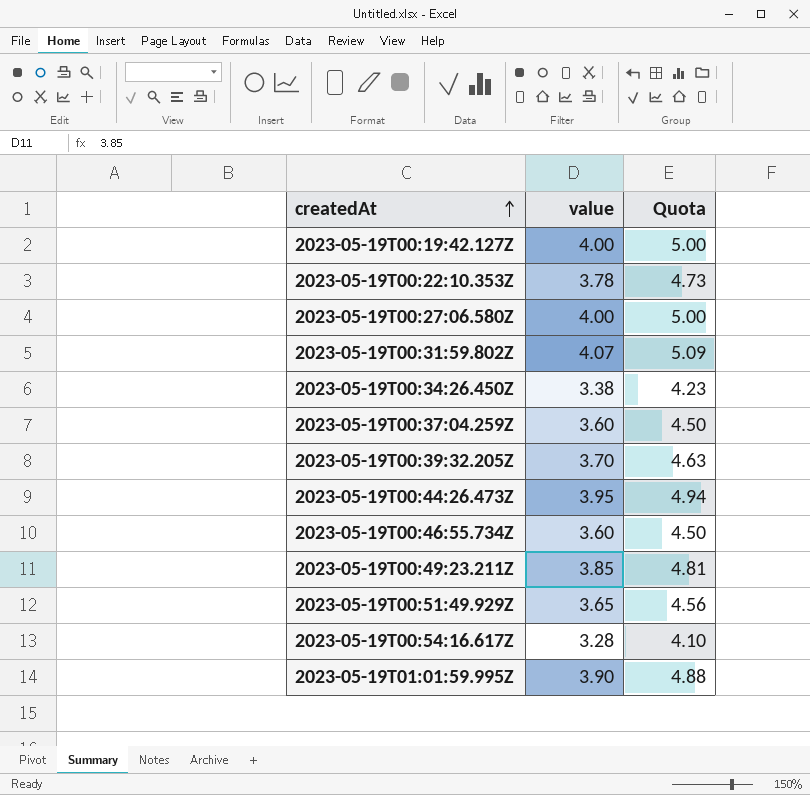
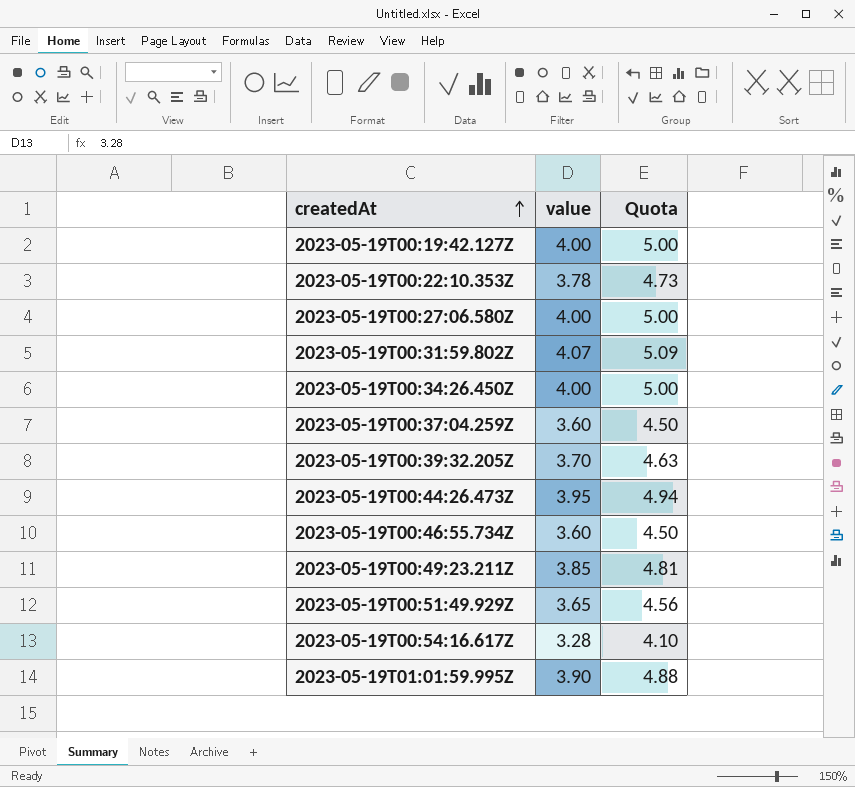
2023-05-19T00:34:26.450Z | value: 3.38 -> 4.00
2023-05-19T00:34:26.450Z | Quota: 4.23 -> 5.00

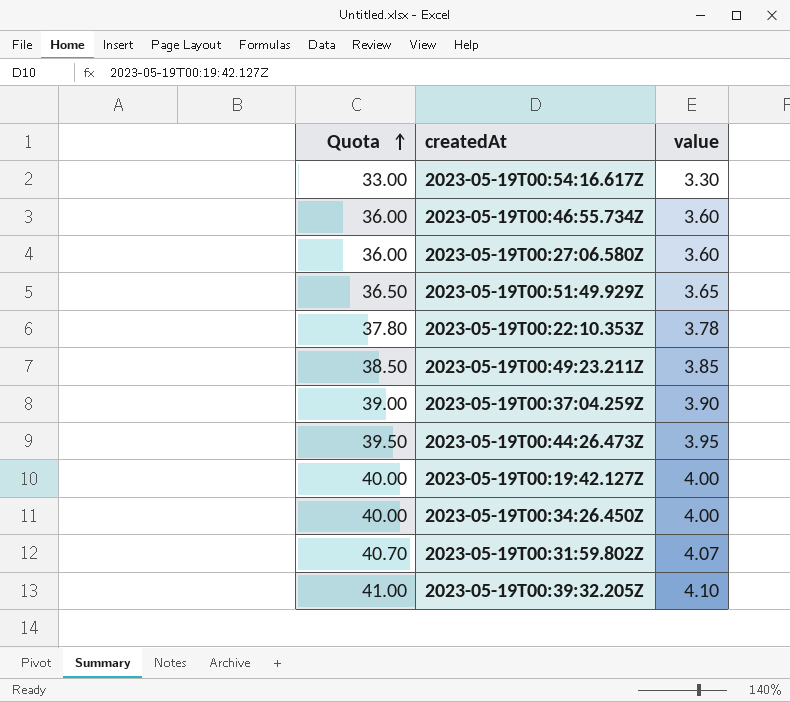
row order: createdAt ascending -> Quota ascending
column Quota | formula: [value] * 1.25 -> [value] * 10
column Quota | position: 3 -> 1
row 2023-05-19T01:01:59.995Z: 3.90 | 4.88 -> none
2023-05-19T00:54:16.617Z | value: 3.28 -> 3.30
2023-05-19T00:27:06.580Z | value: 4.00 -> 3.60
2023-05-19T00:37:04.259Z | value: 3.60 -> 3.90
2023-05-19T00:39:32.205Z | value: 3.70 -> 4.10

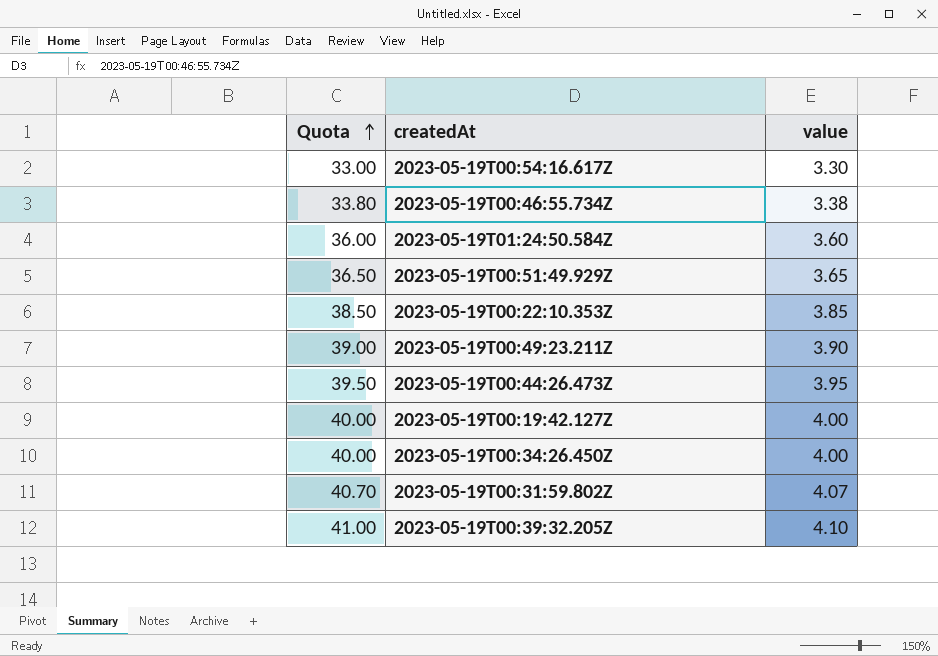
row 2023-05-19T00:27:06.580Z: 36.00 | 3.60 -> none
row 2023-05-19T00:37:04.259Z: 39.00 | 3.90 -> none
2023-05-19T00:46:55.734Z | Quota: 36.00 -> 33.80
2023-05-19T00:46:55.734Z | value: 3.60 -> 3.38
row 2023-05-19T01:24:50.584Z: none -> 36.00 | 3.60
2023-05-19T00:22:10.353Z | Quota: 37.80 -> 38.50
2023-05-19T00:22:10.353Z | value: 3.78 -> 3.85
2023-05-19T00:49:23.211Z | Quota: 38.50 -> 39.00
2023-05-19T00:49:23.211Z | value: 3.85 -> 3.90

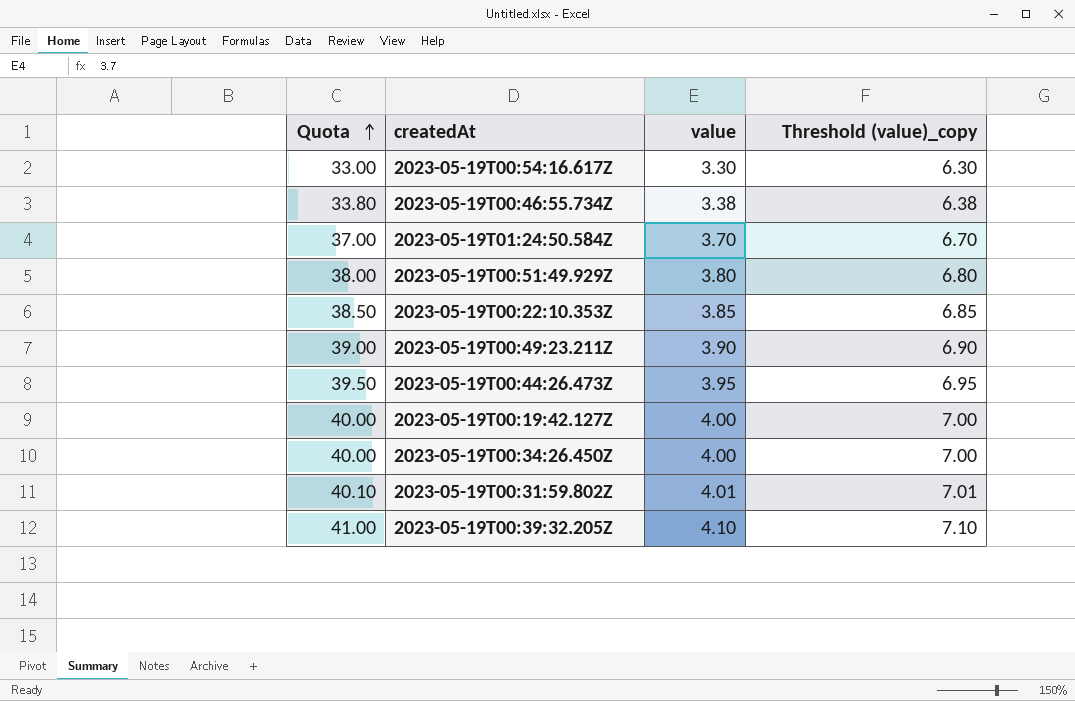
column Threshold (value)_copy | formula: none -> [value] + 3
2023-05-19T01:24:50.584Z | Quota: 36.00 -> 37.00
2023-05-19T01:24:50.584Z | value: 3.60 -> 3.70
2023-05-19T00:51:49.929Z | Quota: 36.50 -> 38.00
2023-05-19T00:51:49.929Z | value: 3.65 -> 3.80
2023-05-19T00:31:59.802Z | Quota: 40.70 -> 40.10
2023-05-19T00:31:59.802Z | value: 4.07 -> 4.01

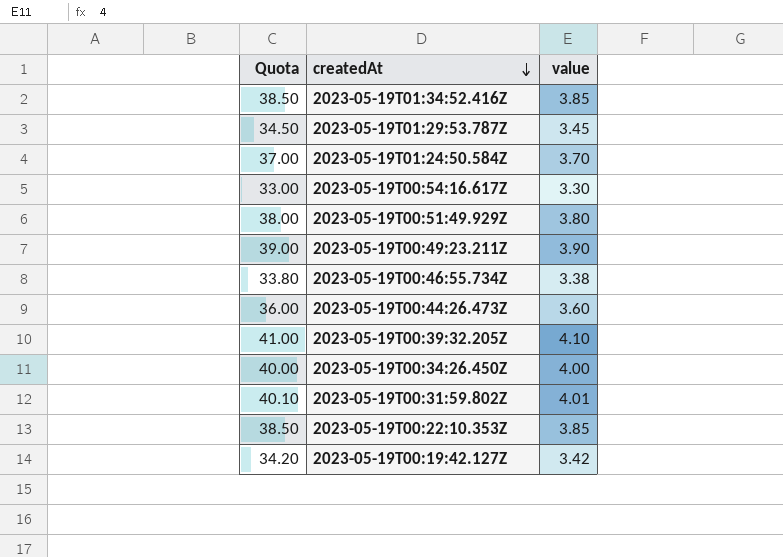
row order: Quota ascending -> createdAt descending
column Threshold (value)_copy | formula: [value] + 3 -> none
row 2023-05-19T01:34:52.416Z: none -> 38.50 | 3.85
row 2023-05-19T01:29:53.787Z: none -> 34.50 | 3.45
2023-05-19T00:44:26.473Z | Quota: 39.50 -> 36.00
2023-05-19T00:44:26.473Z | value: 3.95 -> 3.60
2023-05-19T00:19:42.127Z | Quota: 40.00 -> 34.20
2023-05-19T00:19:42.127Z | value: 4.00 -> 3.42

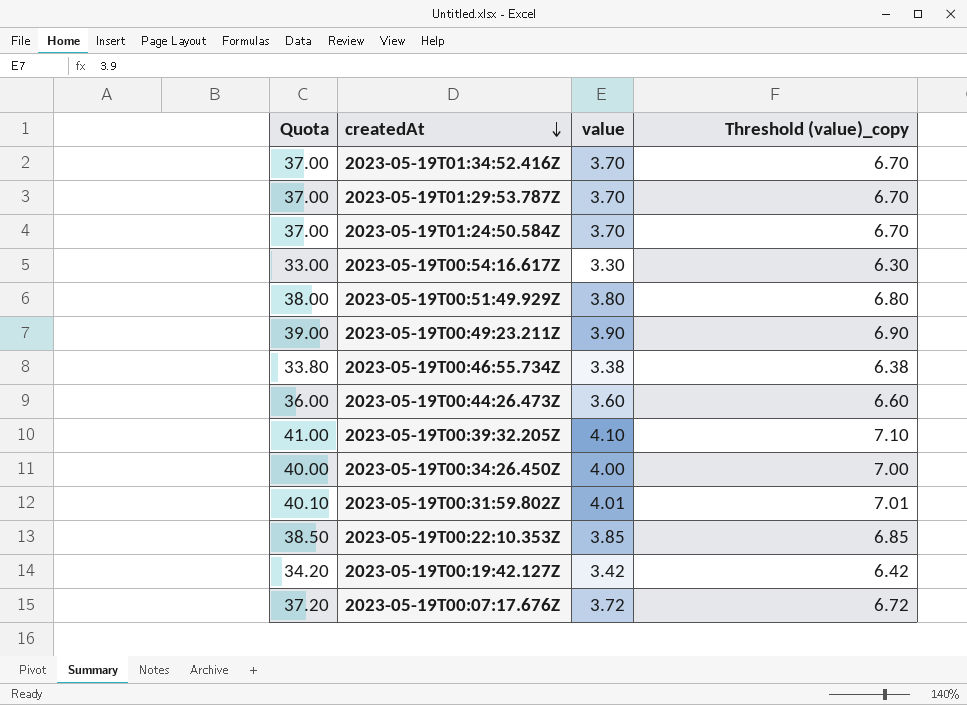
column Threshold (value)_copy | formula: none -> [value] + 3
2023-05-19T01:34:52.416Z | Quota: 38.50 -> 37.00
2023-05-19T01:34:52.416Z | value: 3.85 -> 3.70
2023-05-19T01:29:53.787Z | Quota: 34.50 -> 37.00
2023-05-19T01:29:53.787Z | value: 3.45 -> 3.70
row 2023-05-19T00:07:17.676Z: none -> 37.20 | 3.72 | 6.72

